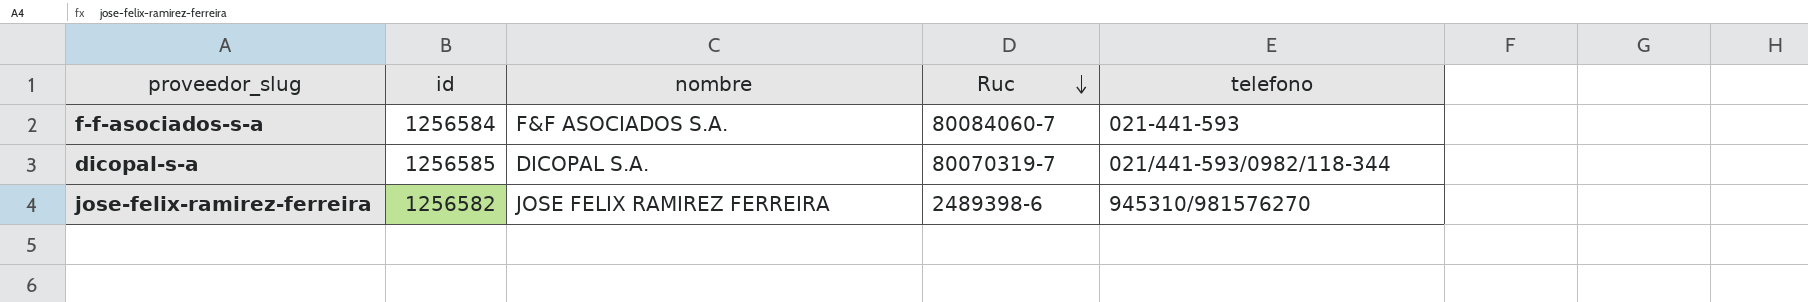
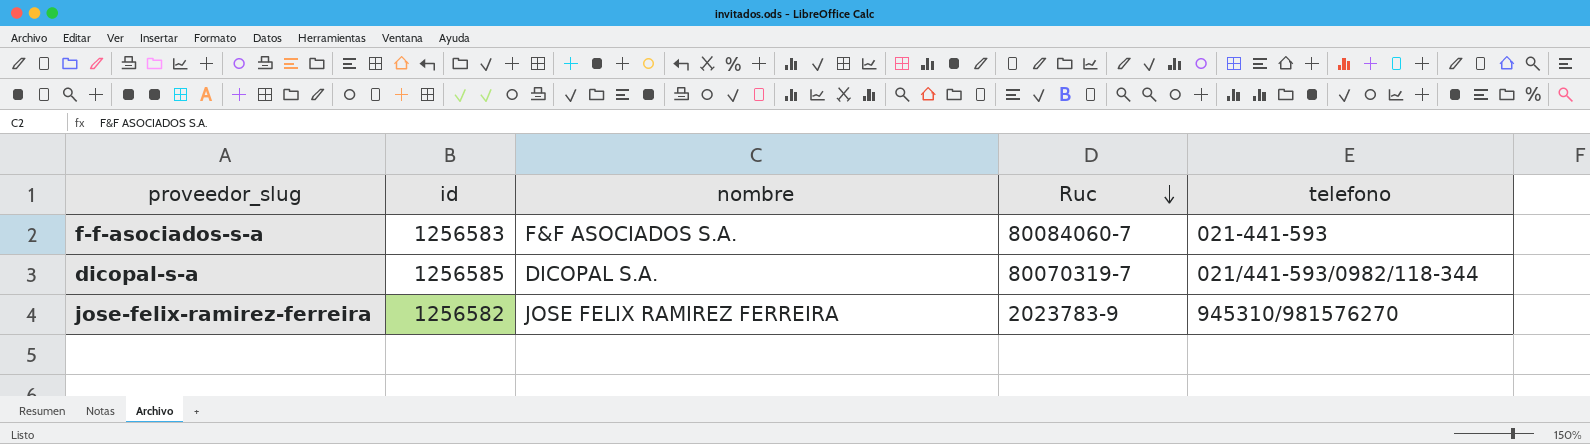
f-f-asociados-s-a | id: 1256584 -> 1256583
jose-felix-ramirez-ferreira | Ruc: 2489398-6 -> 2023783-9

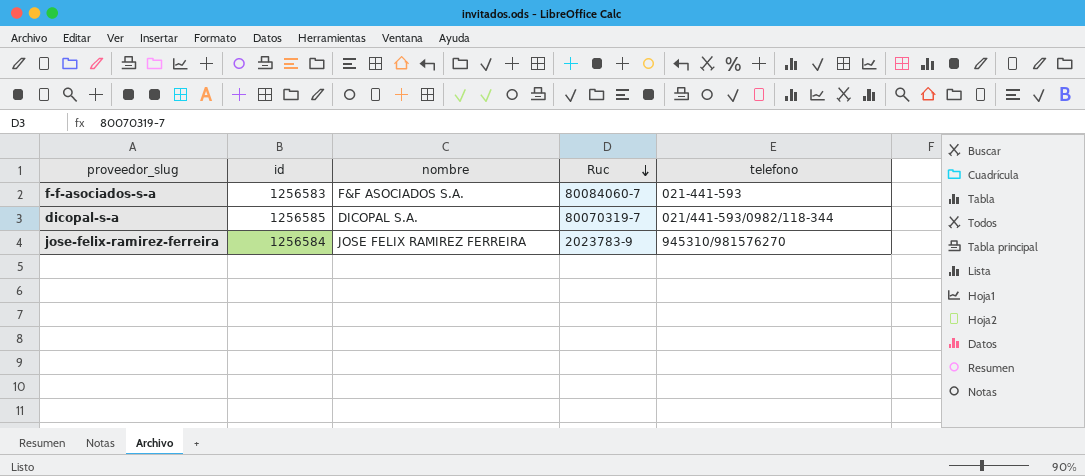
jose-felix-ramirez-ferreira | id: 1256582 -> 1256584

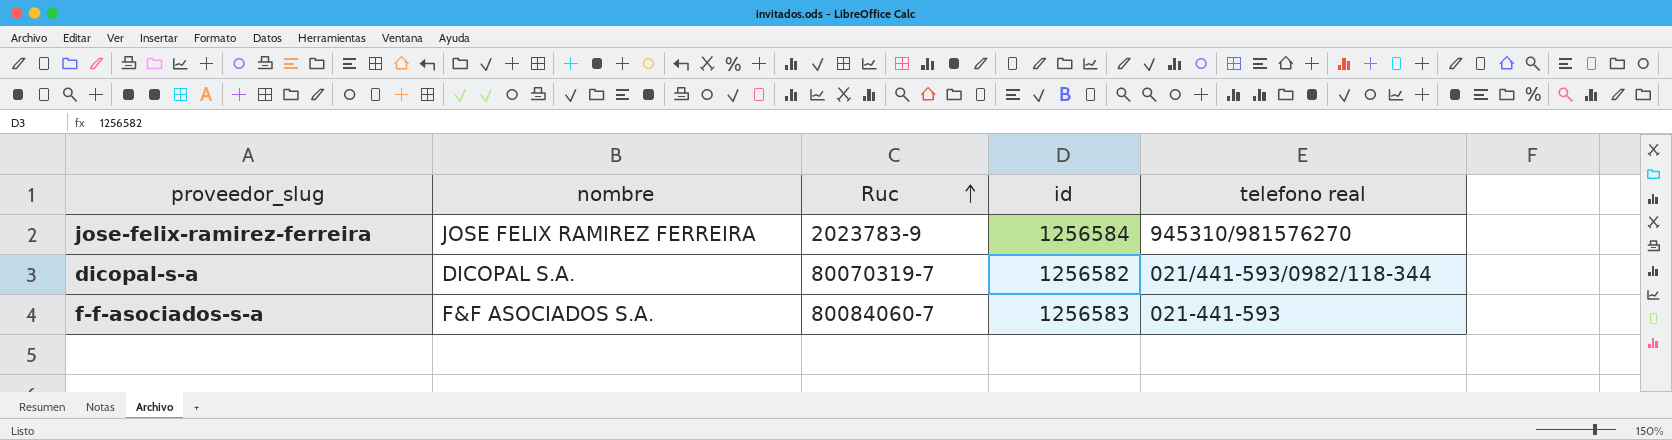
row order: Ruc descending -> Ruc ascending
column id | position: 2 -> 4
column name: telefono -> telefono real
dicopal-s-a | id: 1256585 -> 1256582

